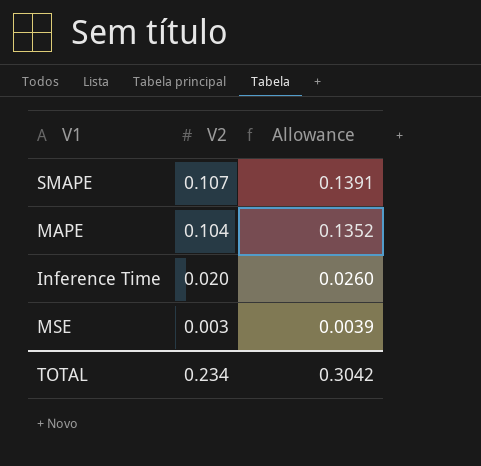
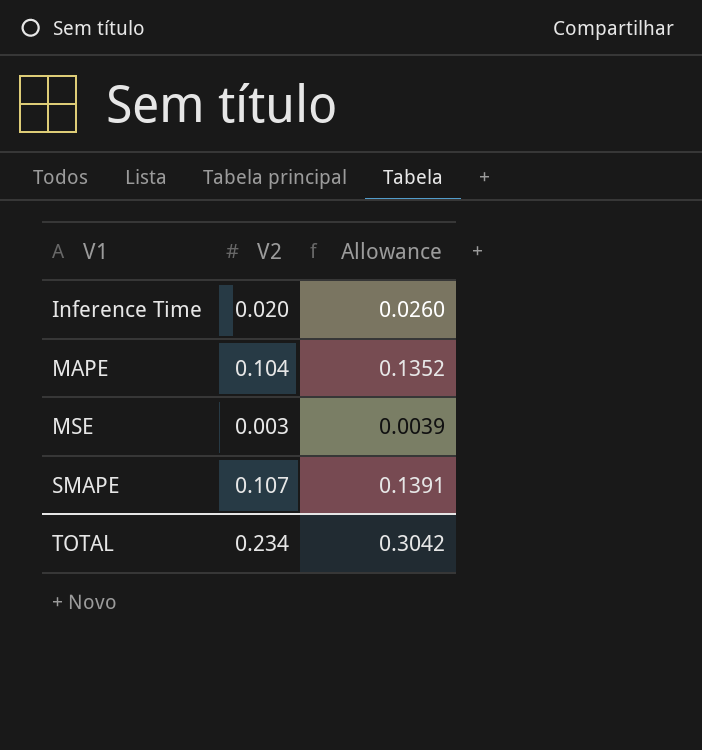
row order: V2 descending -> V1 ascending

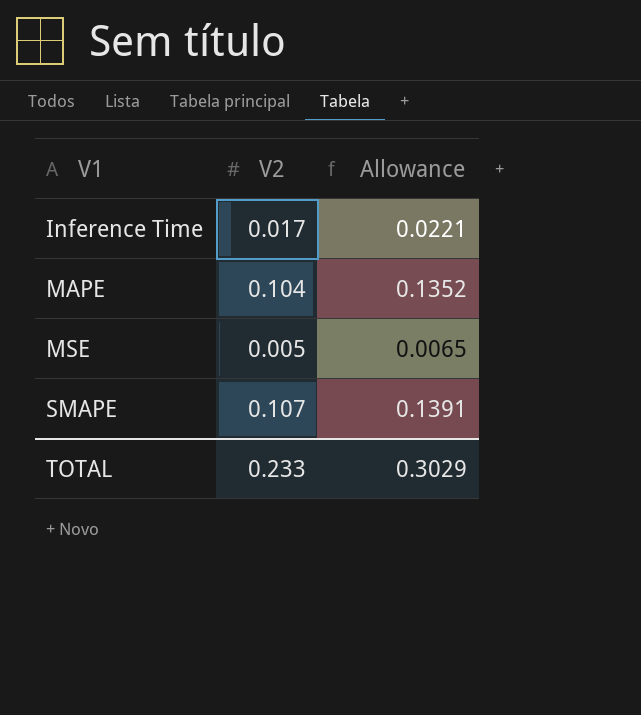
Inference Time | V2: 0.020 -> 0.017
Inference Time | Allowance: 0.0260 -> 0.0221
MSE | V2: 0.003 -> 0.005
MSE | Allowance: 0.0039 -> 0.0065
TOTAL | V2: 0.234 -> 0.233
TOTAL | Allowance: 0.3042 -> 0.3029

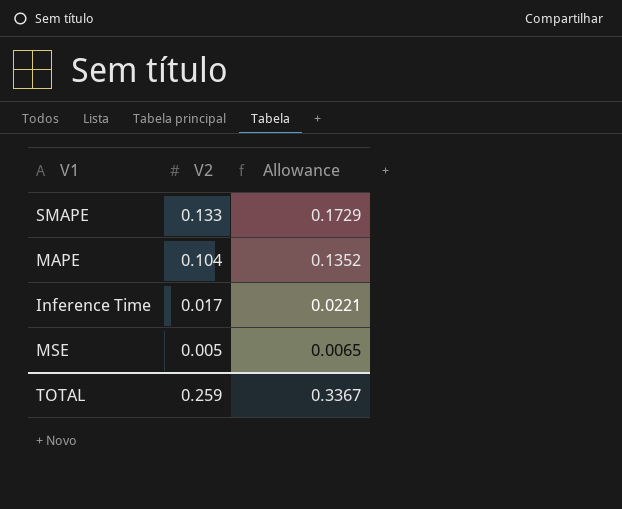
row order: V1 ascending -> V2 descending
SMAPE | V2: 0.107 -> 0.133
SMAPE | Allowance: 0.1391 -> 0.1729
TOTAL | V2: 0.233 -> 0.259
TOTAL | Allowance: 0.3029 -> 0.3367

